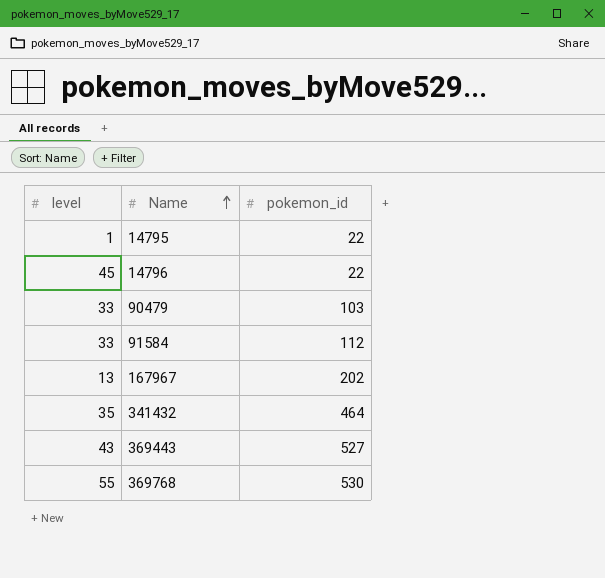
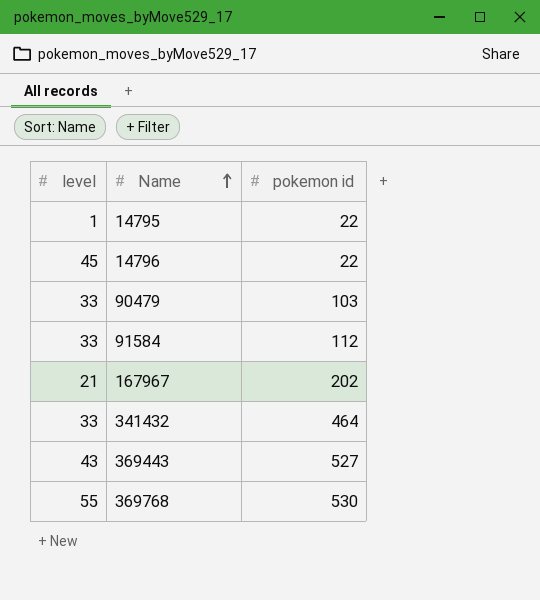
column name: pokemon_id -> pokemon id
167967 | level: 13 -> 21
341432 | level: 35 -> 33

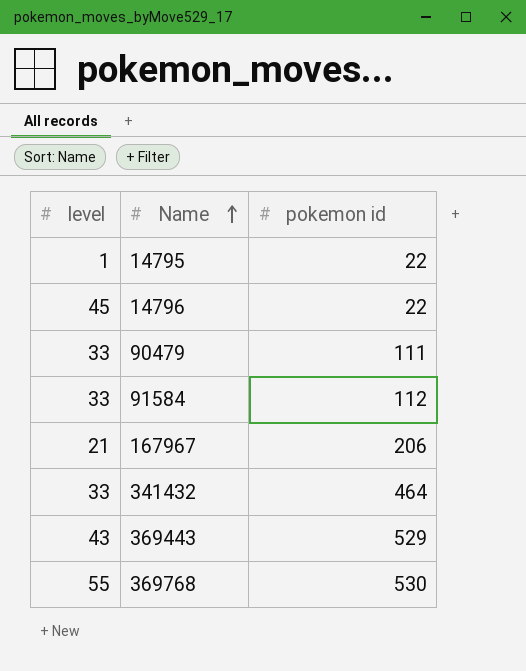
90479 | pokemon id: 103 -> 111
167967 | pokemon id: 202 -> 206
369443 | pokemon id: 527 -> 529

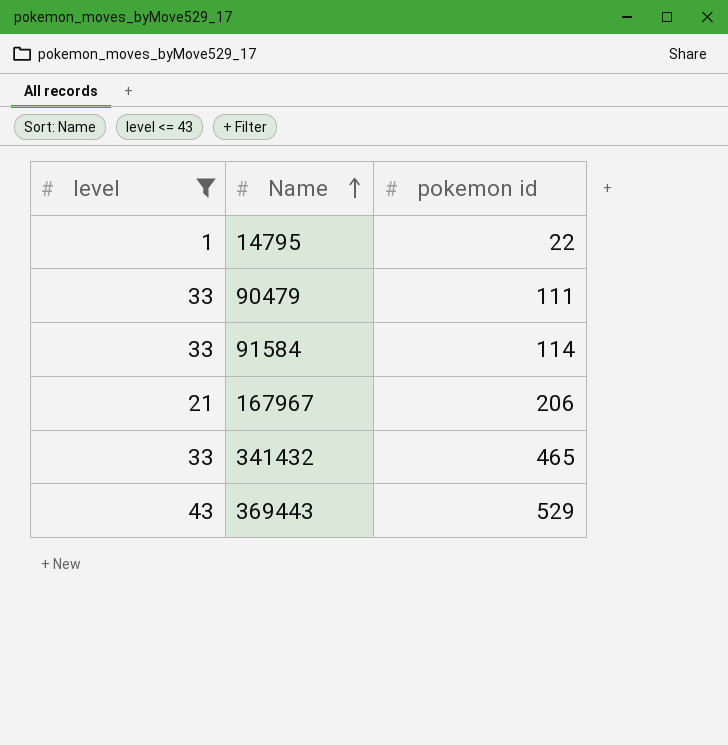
filter: none -> level <= 43
91584 | pokemon id: 112 -> 114
341432 | pokemon id: 464 -> 465

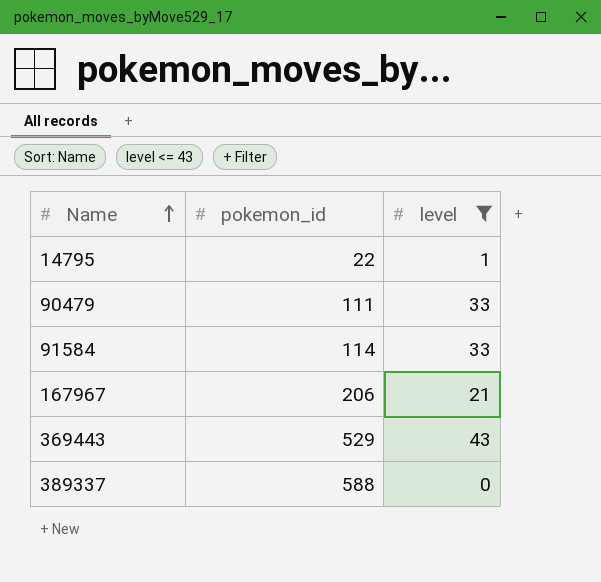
column name: pokemon id -> pokemon_id
column level | position: 1 -> 3
row 341432: 33 | 465 -> none
row 389337: none -> 588 | 0

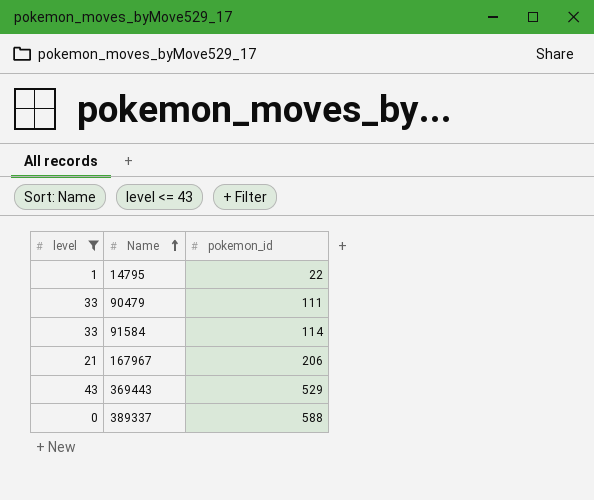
column level | position: 3 -> 1

